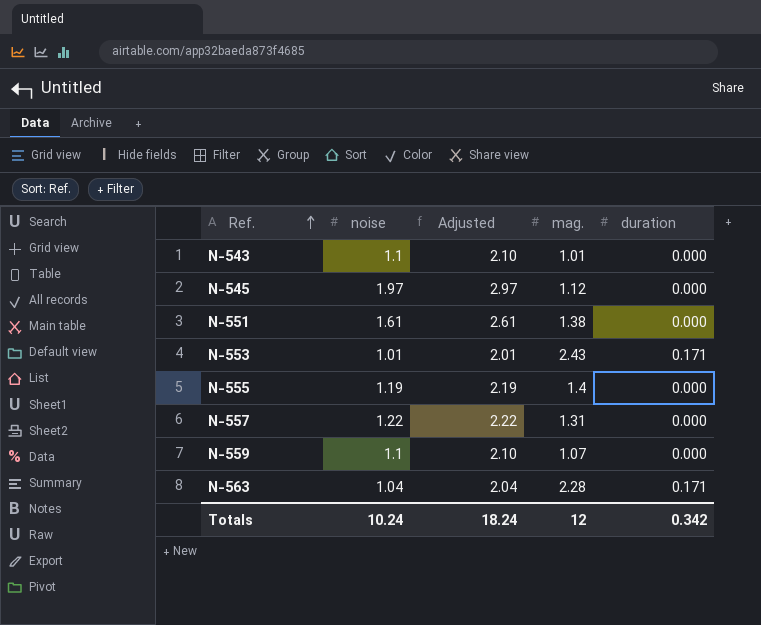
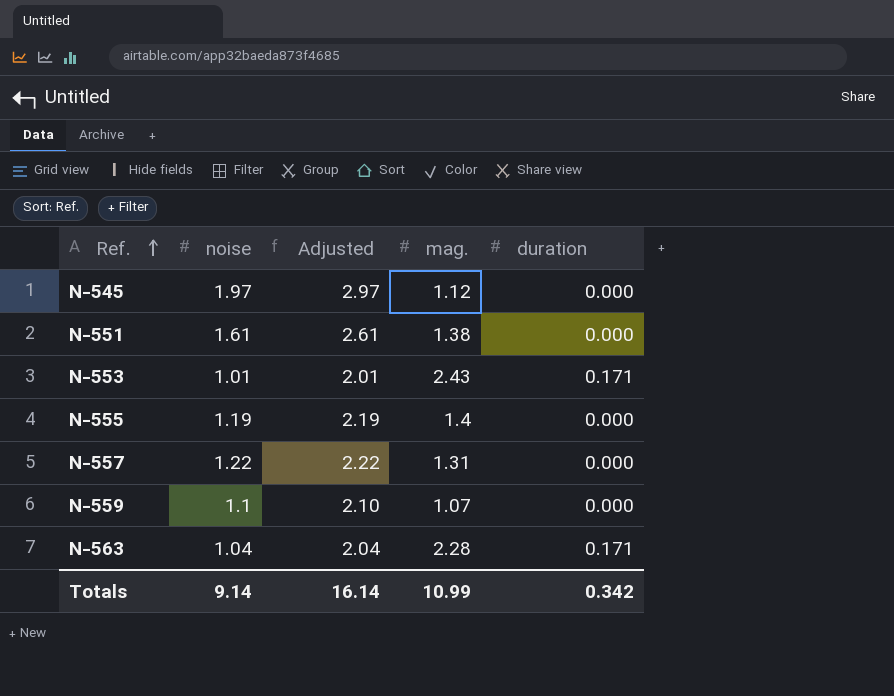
row N-543: 1.1 | 2.10 | 1.01 | 0.000 -> none
Totals | noise: 10.24 -> 9.14
Totals | Adjusted: 18.24 -> 16.14
Totals | mag.: 12 -> 10.99

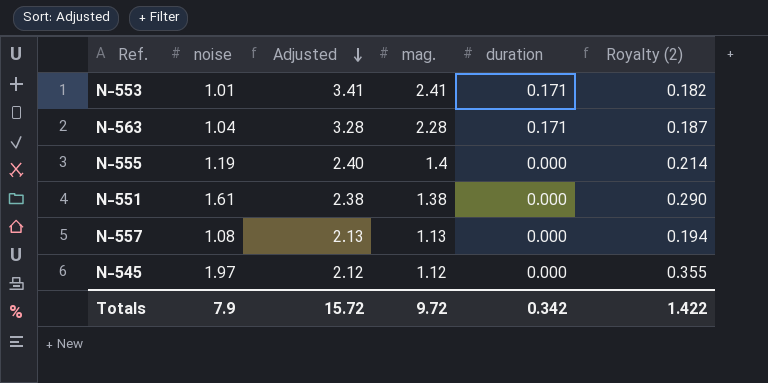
row order: Ref. ascending -> Adjusted descending
column Adjusted | formula: [noise] + 1 -> [mag.] + 1
column Royalty (2) | formula: none -> [noise] * 0.18
row N-559: 1.1 | 2.10 | 1.07 | 0.000 -> none
N-553 | mag.: 2.43 -> 2.41
N-557 | noise: 1.22 -> 1.08
N-557 | mag.: 1.31 -> 1.13
Totals | noise: 9.14 -> 7.9
Totals | Adjusted: 16.14 -> 15.72
Totals | mag.: 10.99 -> 9.72

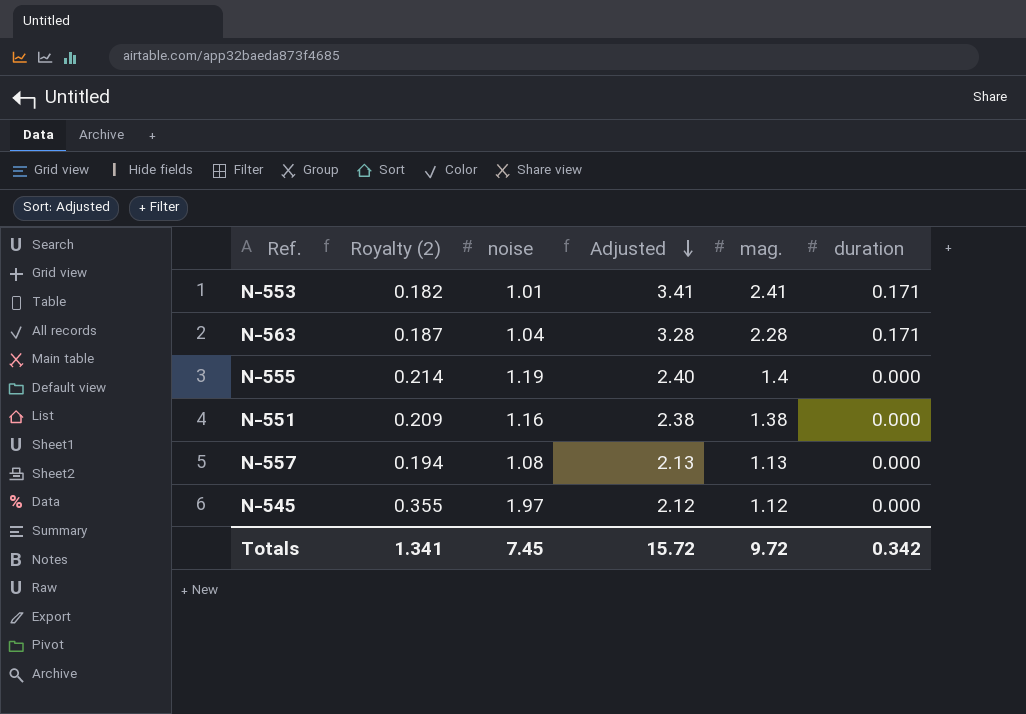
column Royalty (2) | position: 6 -> 2
N-551 | Royalty (2): 0.290 -> 0.209
N-551 | noise: 1.61 -> 1.16
Totals | Royalty (2): 1.422 -> 1.341
Totals | noise: 7.9 -> 7.45

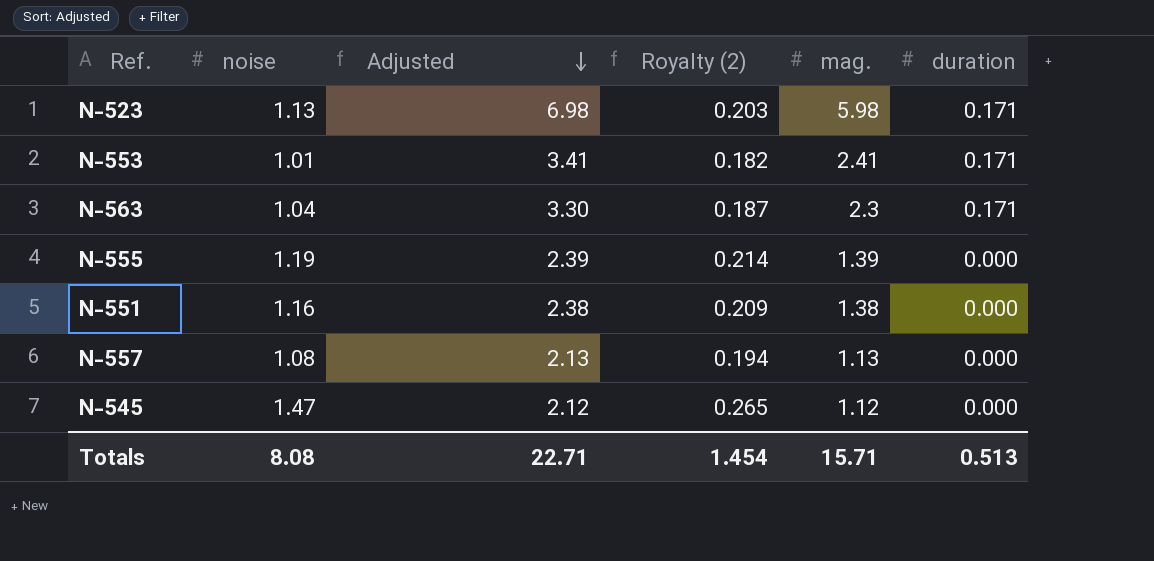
column Royalty (2) | position: 2 -> 4
row N-523: none -> 1.13 | 6.98 | 0.203 | 5.98 | 0.171
N-563 | Adjusted: 3.28 -> 3.30
N-563 | mag.: 2.28 -> 2.3
N-555 | Adjusted: 2.40 -> 2.39
N-555 | mag.: 1.4 -> 1.39
N-545 | noise: 1.97 -> 1.47
N-545 | Royalty (2): 0.355 -> 0.265
Totals | noise: 7.45 -> 8.08
Totals | Adjusted: 15.72 -> 22.71
Totals | Royalty (2): 1.341 -> 1.454
Totals | mag.: 9.72 -> 15.71
Totals | duration: 0.342 -> 0.513

